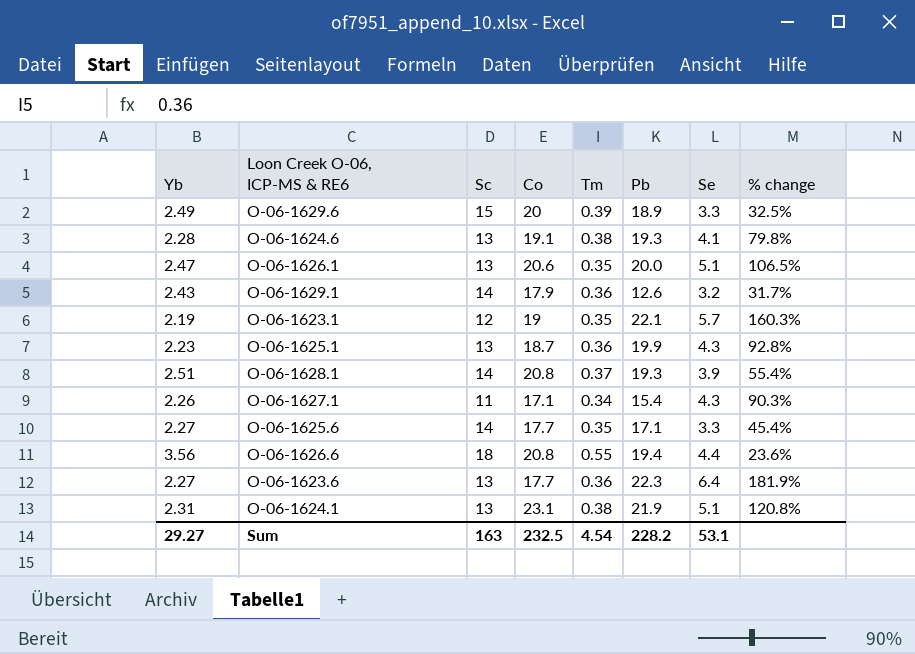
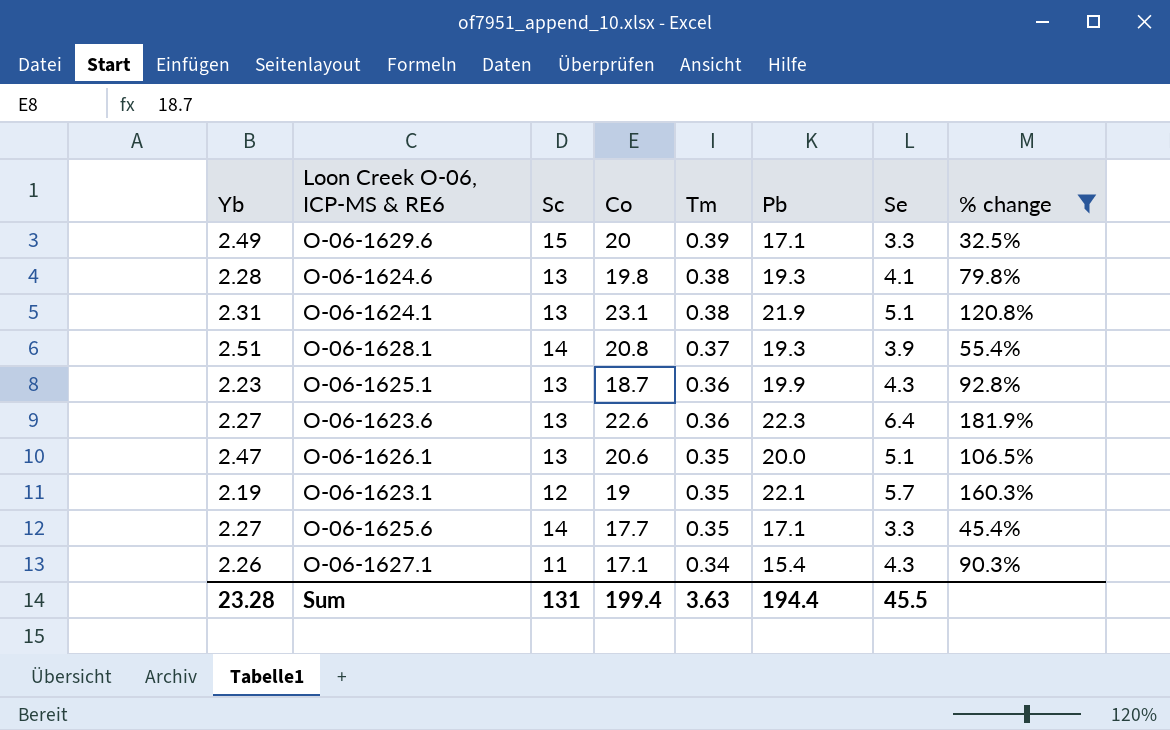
filter: none -> % change >= 32.5%
row order: none -> Tm descending
O-06-1629.6 | Pb: 18.9 -> 17.1
O-06-1624.6 | Co: 19.1 -> 19.8
O-06-1623.6 | Co: 17.7 -> 22.6
Sum | Yb: 29.27 -> 23.28
Sum | Sc: 163 -> 131
Sum | Co: 232.5 -> 199.4
Sum | Tm: 4.54 -> 3.63
Sum | Pb: 228.2 -> 194.4
Sum | Se: 53.1 -> 45.5

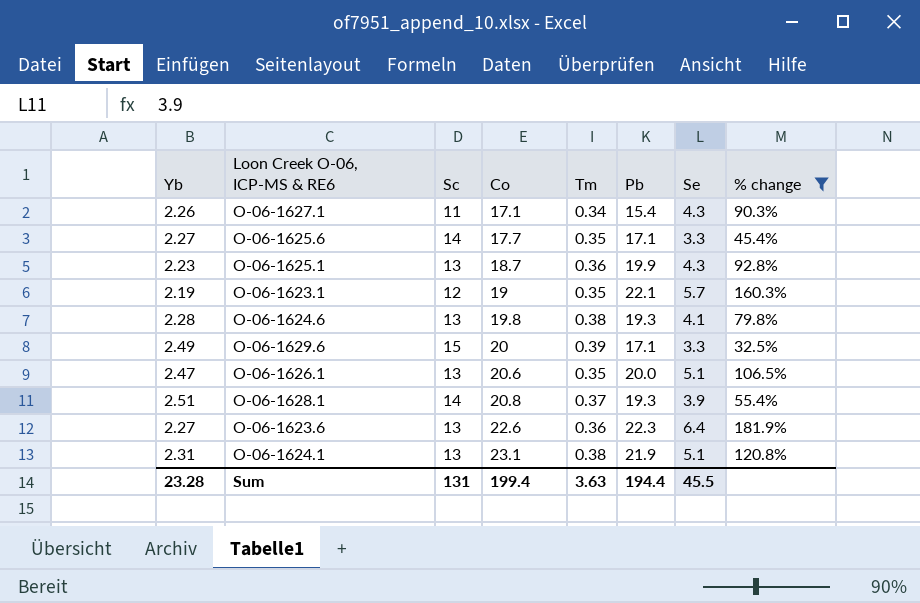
row order: Tm descending -> Co ascending

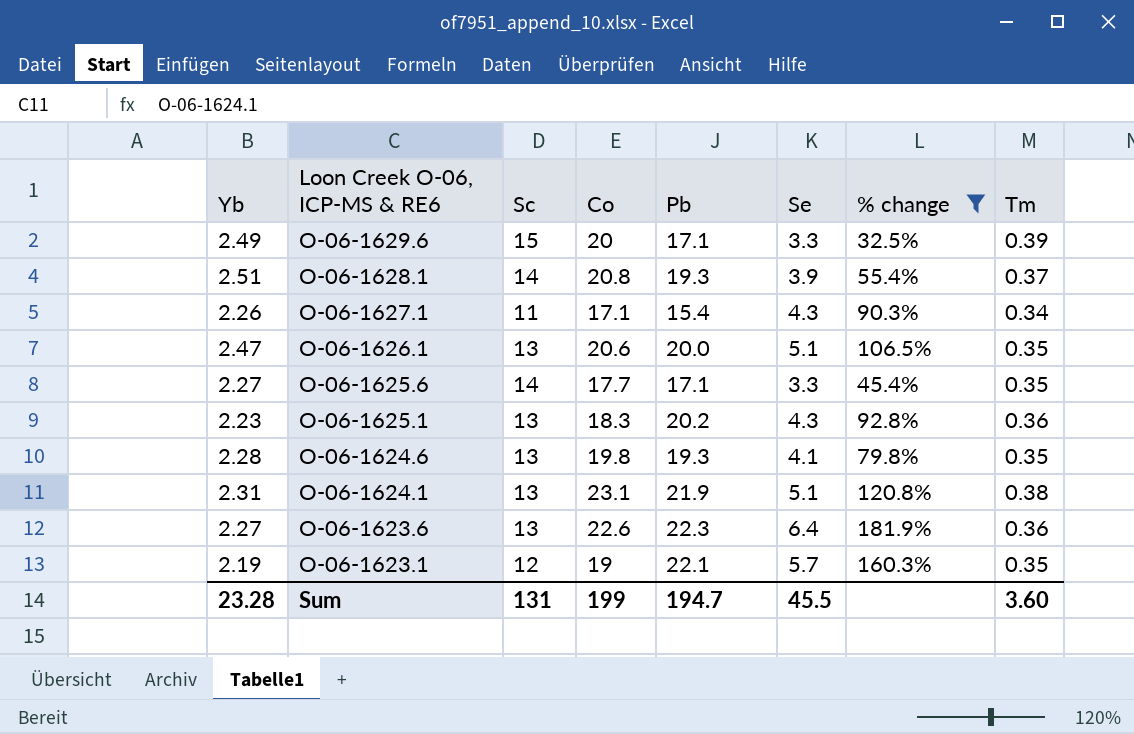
row order: Co ascending -> Loon Creek O-06, ICP-MS & RE6 descending
column Tm | position: 5 -> 8
O-06-1625.1 | Co: 18.7 -> 18.3
O-06-1625.1 | Pb: 19.9 -> 20.2
O-06-1624.6 | Tm: 0.38 -> 0.35
Sum | Co: 199.4 -> 199
Sum | Pb: 194.4 -> 194.7
Sum | Tm: 3.63 -> 3.60

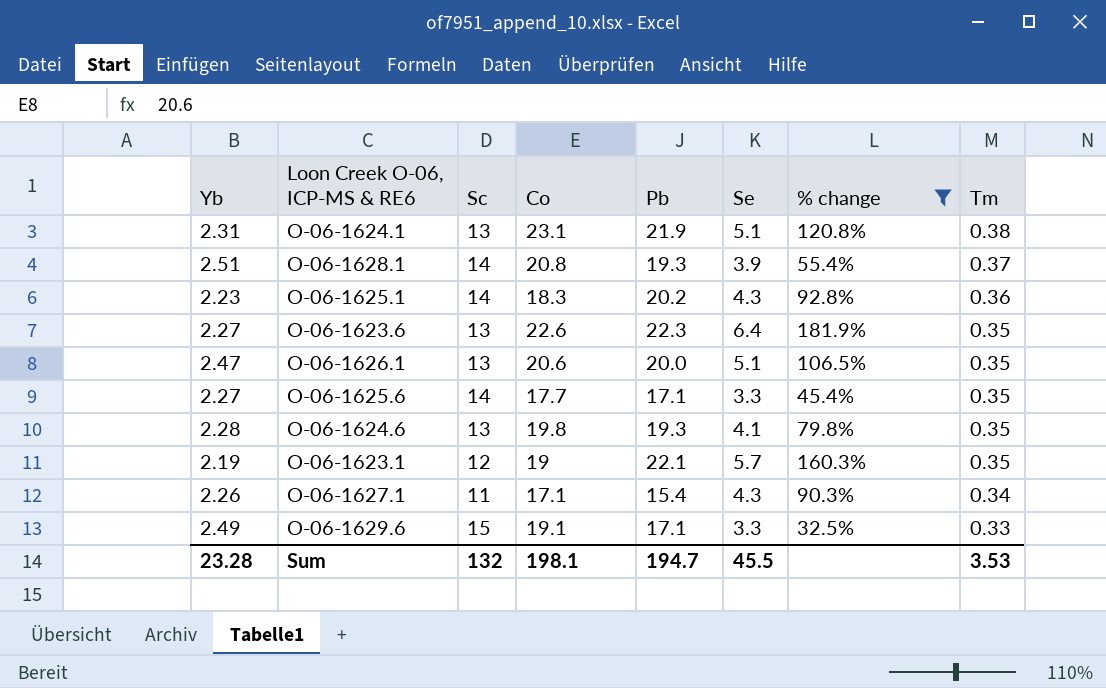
row order: Loon Creek O-06, ICP-MS & RE6 descending -> Tm descending
O-06-1625.1 | Sc: 13 -> 14
O-06-1623.6 | Tm: 0.36 -> 0.35
O-06-1629.6 | Co: 20 -> 19.1
O-06-1629.6 | Tm: 0.39 -> 0.33
Sum | Sc: 131 -> 132
Sum | Co: 199 -> 198.1
Sum | Tm: 3.60 -> 3.53

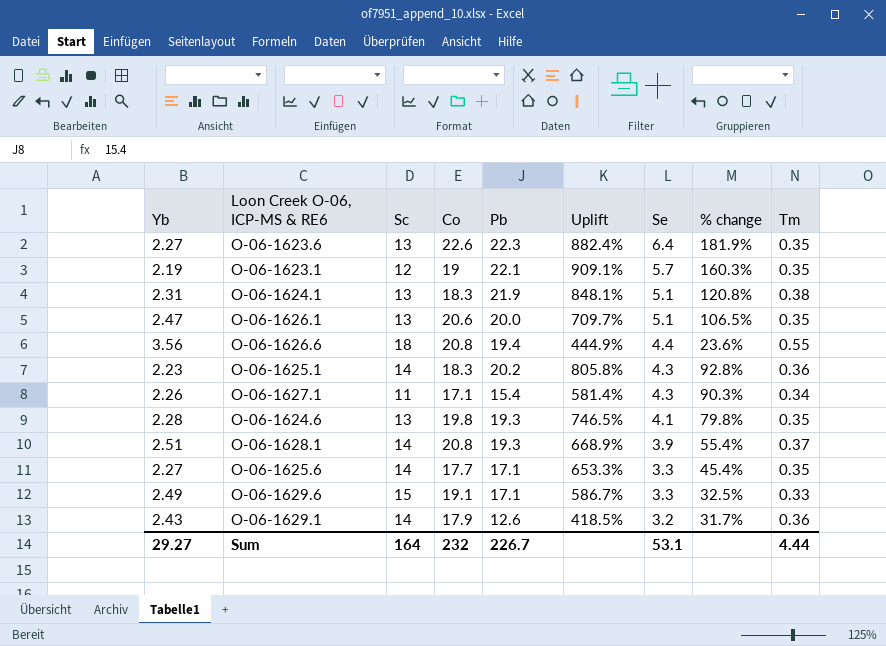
filter: % change >= 32.5% -> none
row order: Tm descending -> Se descending
column Uplift | formula: none -> ([Pb] - [Yb]) / [Yb]
O-06-1624.1 | Co: 23.1 -> 18.3
Sum | Yb: 23.28 -> 29.27
Sum | Sc: 132 -> 164
Sum | Co: 198.1 -> 232
Sum | Pb: 194.7 -> 226.7
Sum | Se: 45.5 -> 53.1
Sum | Tm: 3.53 -> 4.44

